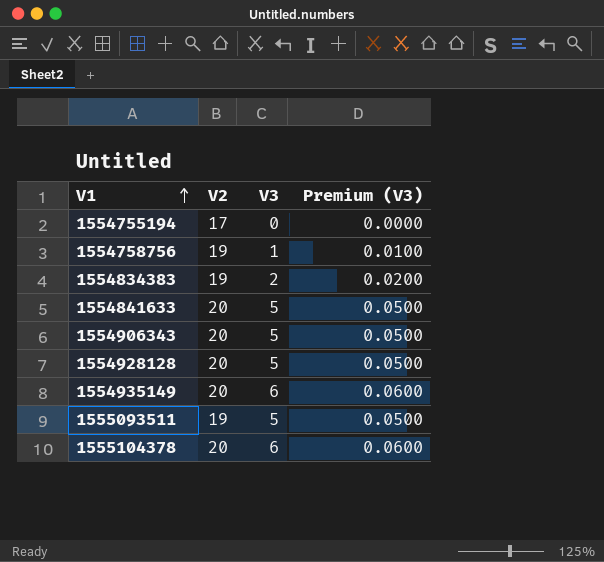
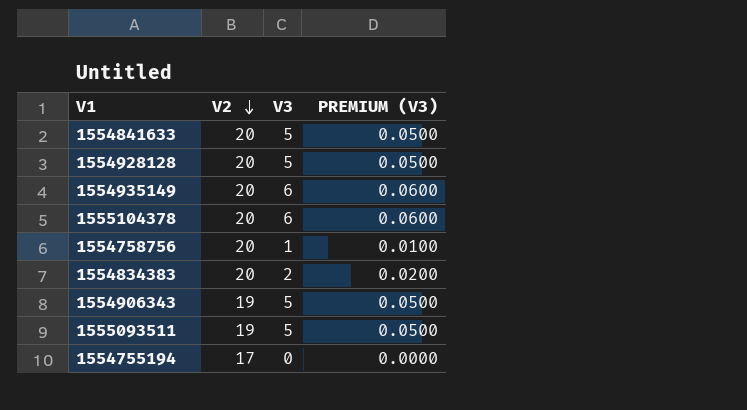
row order: V1 ascending -> V2 descending
column name: Premium (V3) -> PREMIUM (V3)
1554758756 | V2: 19 -> 20
1554834383 | V2: 19 -> 20
1554906343 | V2: 20 -> 19

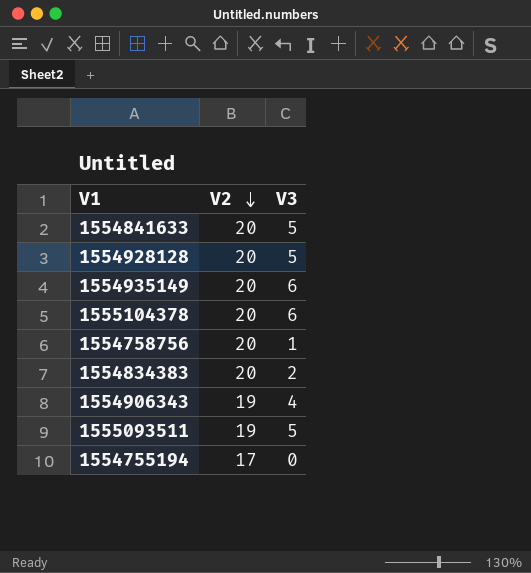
column PREMIUM (V3) | formula: [V3] * 0.01 -> none
1554906343 | V3: 5 -> 4

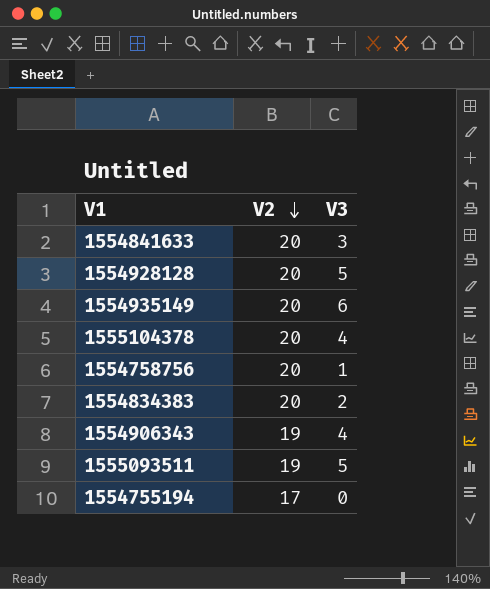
1554841633 | V3: 5 -> 3
1555104378 | V3: 6 -> 4

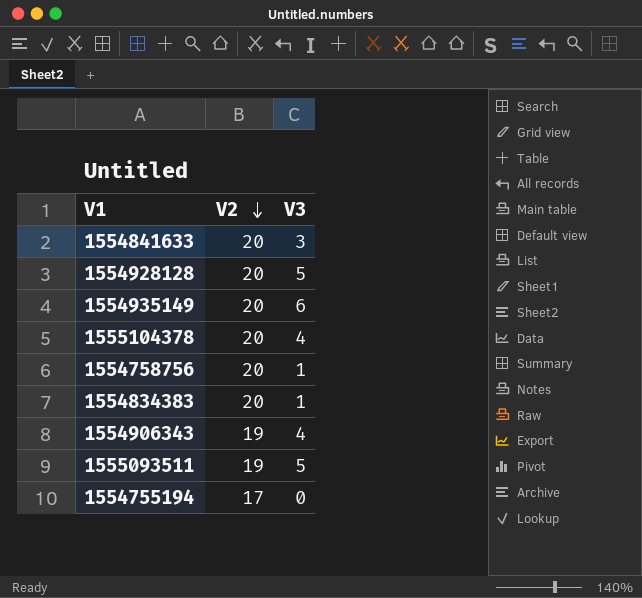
1554834383 | V3: 2 -> 1

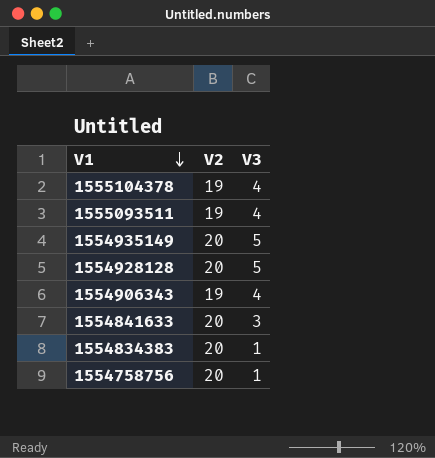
row order: V2 descending -> V1 descending
row 1554755194: 17 | 0 -> none
1555104378 | V2: 20 -> 19
1555093511 | V3: 5 -> 4
1554935149 | V3: 6 -> 5

